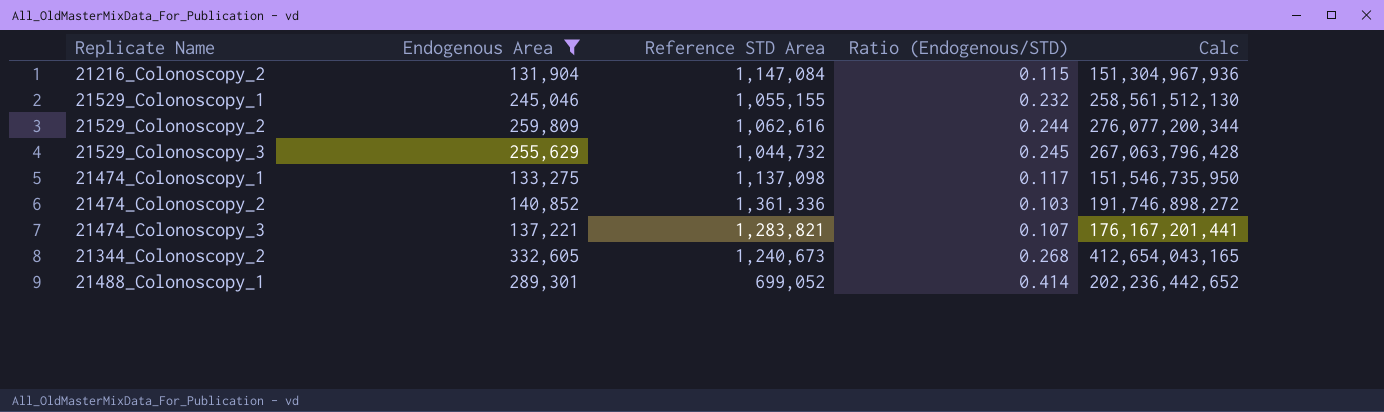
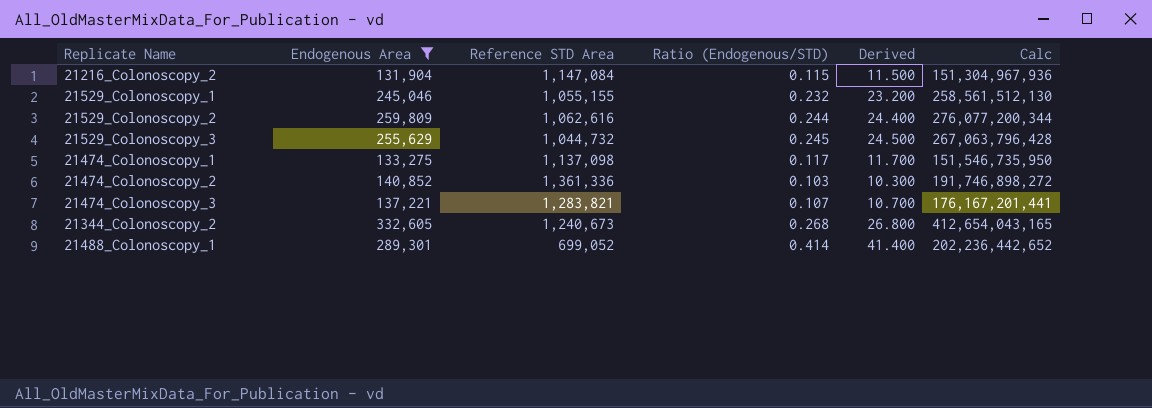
column Derived | formula: none -> [Ratio (Endogenous/STD)] * 100

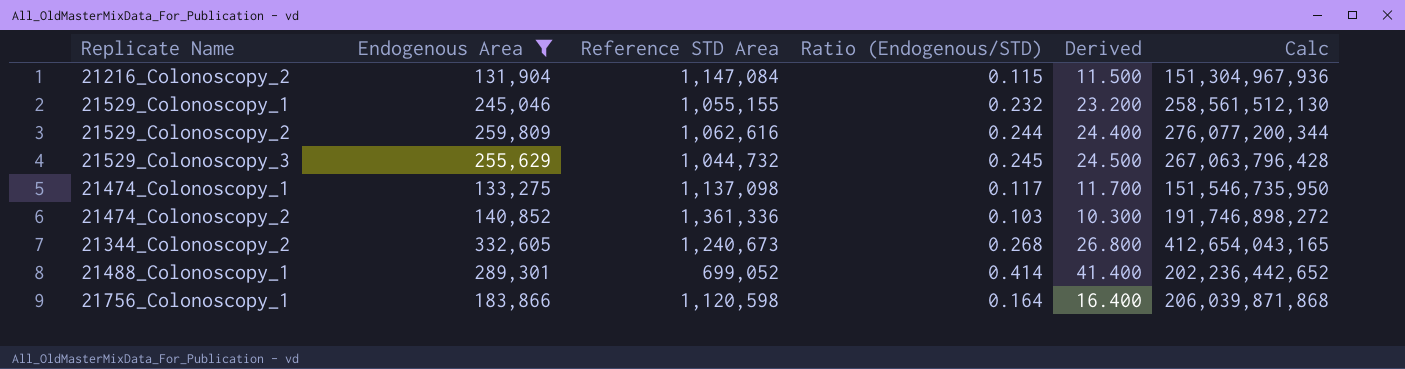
row 21474_Colonoscopy_3: 137,221 | 1,283,821 | 0.107 | 10.700 | 176,167,201,441 -> none
row 21756_Colonoscopy_1: none -> 183,866 | 1,120,598 | 0.164 | 16.400 | 206,039,871,868

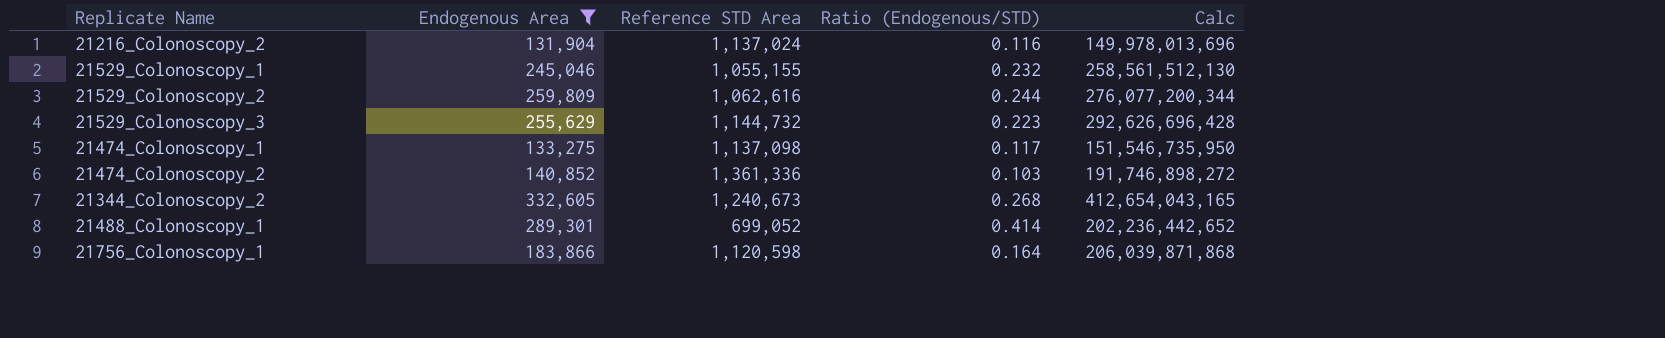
column Derived | formula: [Ratio (Endogenous/STD)] * 100 -> none
21216_Colonoscopy_2 | Reference STD Area: 1,147,084 -> 1,137,024
21216_Colonoscopy_2 | Ratio (Endogenous/STD): 0.115 -> 0.116
21216_Colonoscopy_2 | Calc: 151,304,967,936 -> 149,978,013,696
21529_Colonoscopy_3 | Reference STD Area: 1,044,732 -> 1,144,732
21529_Colonoscopy_3 | Ratio (Endogenous/STD): 0.245 -> 0.223
21529_Colonoscopy_3 | Calc: 267,063,796,428 -> 292,626,696,428

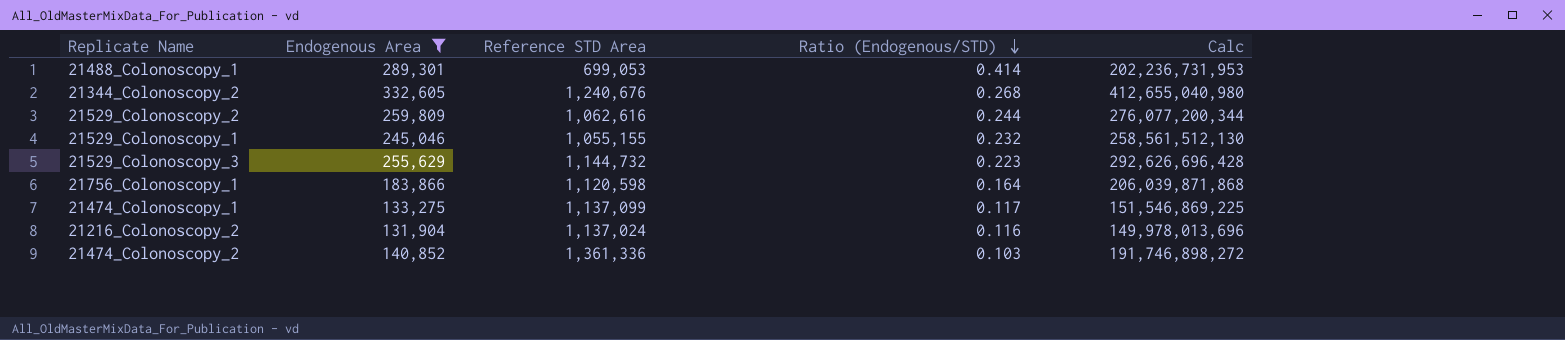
row order: none -> Ratio (Endogenous/STD) descending
21488_Colonoscopy_1 | Reference STD Area: 699,052 -> 699,053
21488_Colonoscopy_1 | Calc: 202,236,442,652 -> 202,236,731,953
21344_Colonoscopy_2 | Reference STD Area: 1,240,673 -> 1,240,676
21344_Colonoscopy_2 | Calc: 412,654,043,165 -> 412,655,040,980
21474_Colonoscopy_1 | Reference STD Area: 1,137,098 -> 1,137,099
21474_Colonoscopy_1 | Calc: 151,546,735,950 -> 151,546,869,225

